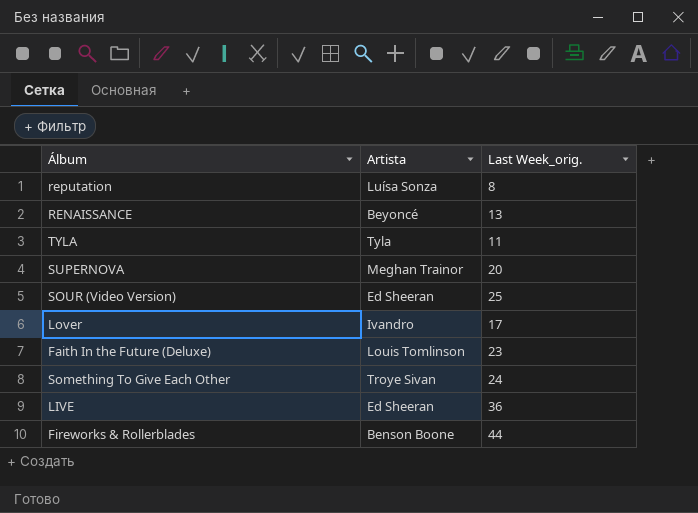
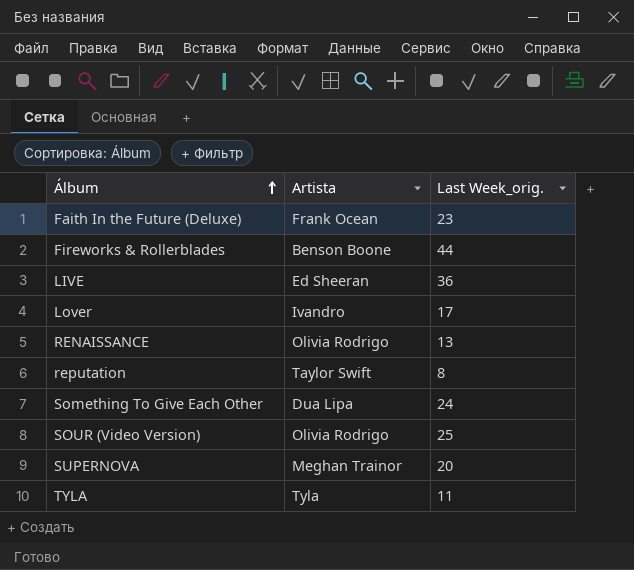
row order: none -> Álbum ascending
Faith In the Future (Deluxe) | Artista: Louis Tomlinson -> Frank Ocean
RENAISSANCE | Artista: Beyoncé -> Olivia Rodrigo
reputation | Artista: Luísa Sonza -> Taylor Swift
Something To Give Each Other | Artista: Troye Sivan -> Dua Lipa
SOUR (Video Version) | Artista: Ed Sheeran -> Olivia Rodrigo

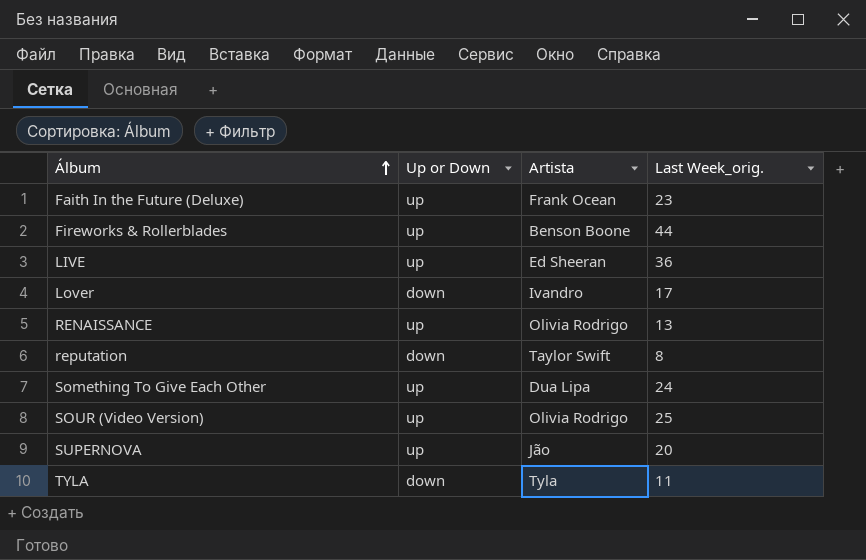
column Up or Down | position: none -> 2
SUPERNOVA | Artista: Meghan Trainor -> Jão

